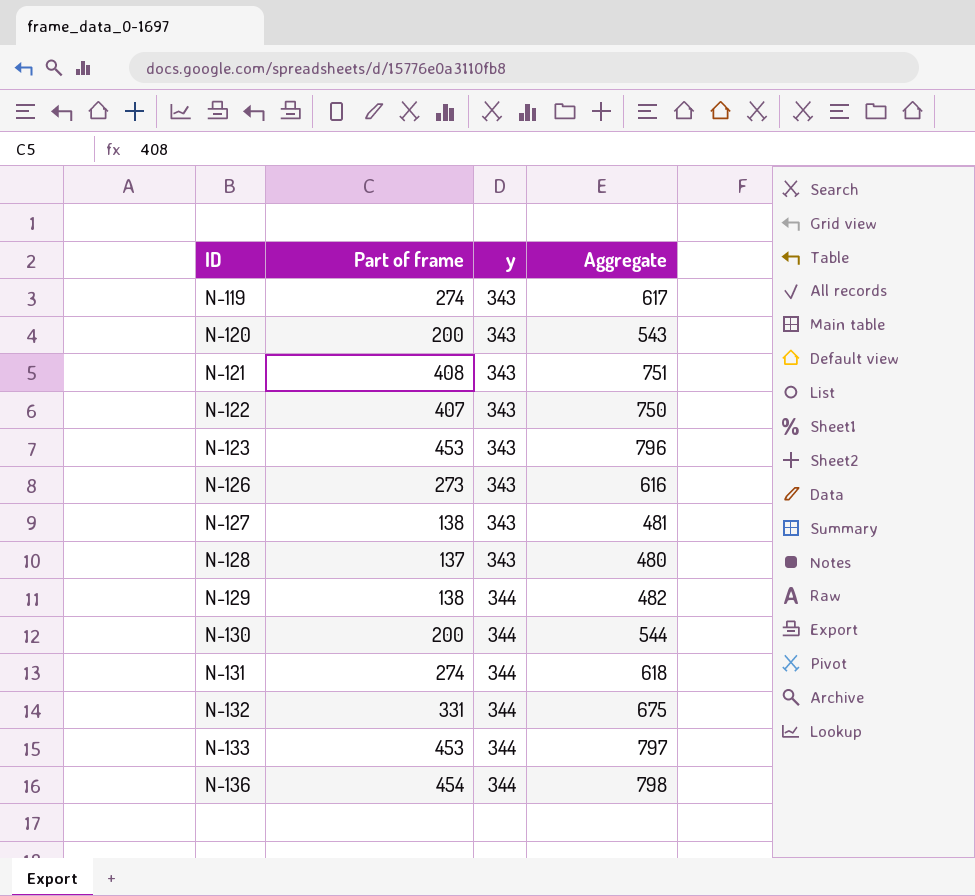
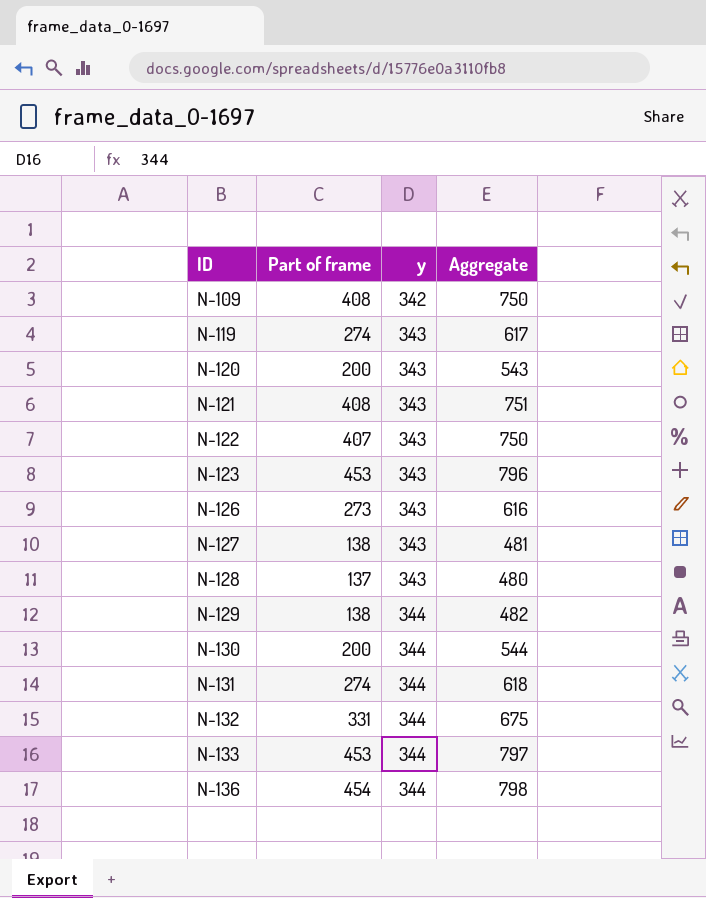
row N-109: none -> 408 | 342 | 750

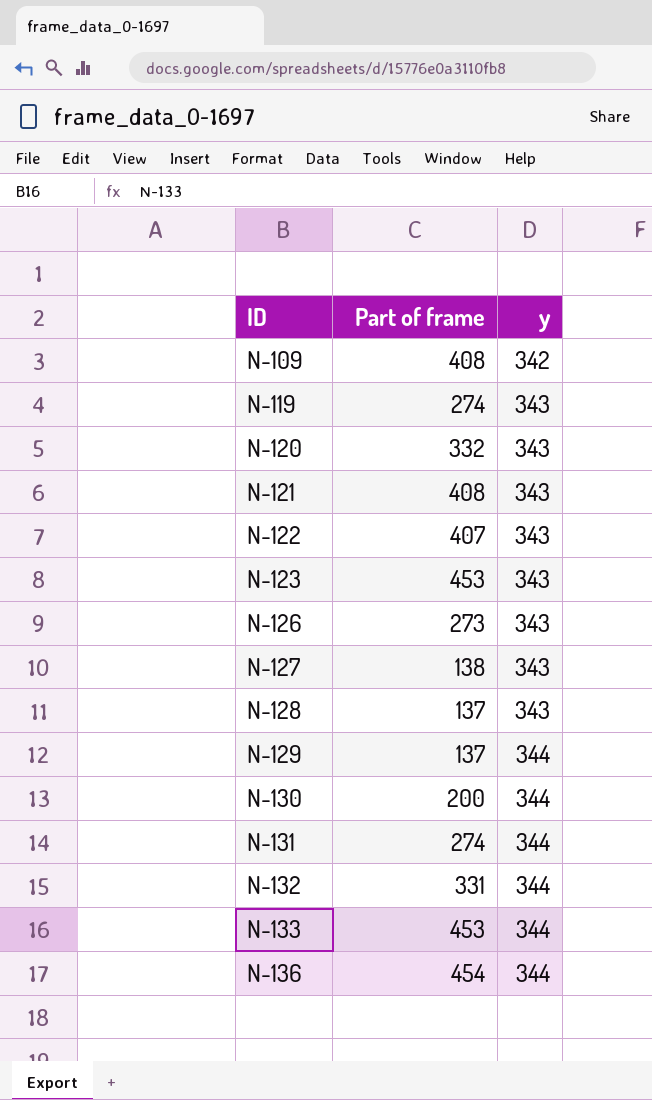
column Aggregate | formula: [Part of frame] + [y] -> none
N-120 | Part of frame: 200 -> 332
N-129 | Part of frame: 138 -> 137

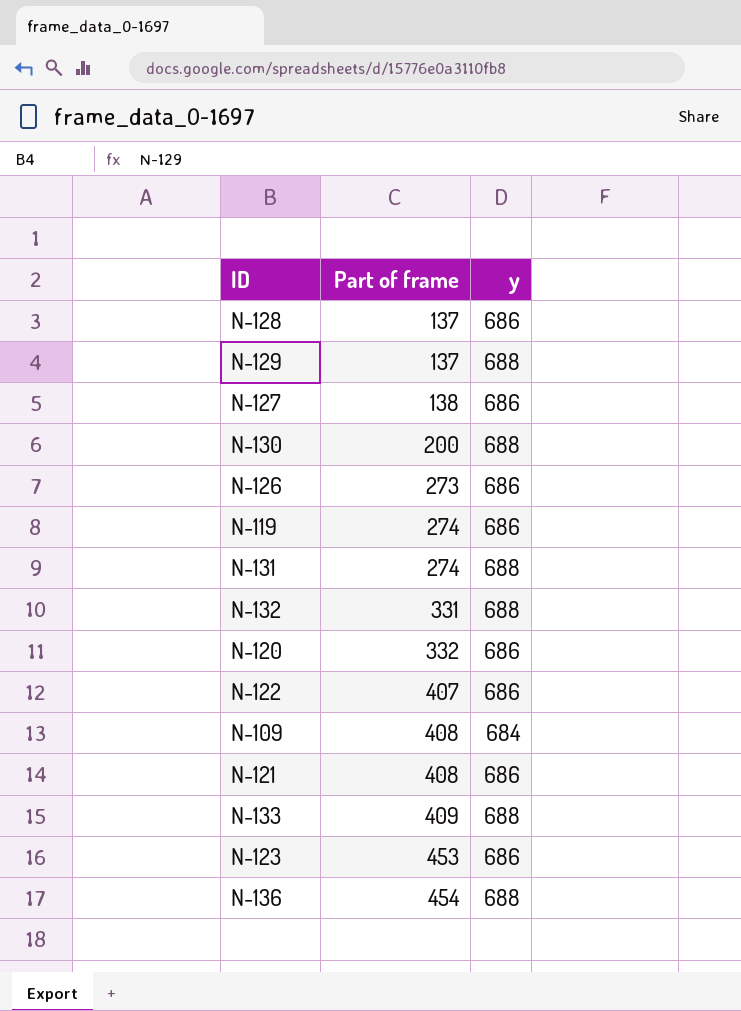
row order: ID ascending -> Part of frame ascending
N-128 | y: 343 -> 686
N-129 | y: 344 -> 688
N-127 | y: 343 -> 686
N-130 | y: 344 -> 688
N-126 | y: 343 -> 686
N-119 | y: 343 -> 686
N-131 | y: 344 -> 688
N-132 | y: 344 -> 688
N-120 | y: 343 -> 686
N-122 | y: 343 -> 686
N-109 | y: 342 -> 684
N-121 | y: 343 -> 686
N-133 | Part of frame: 453 -> 409
N-133 | y: 344 -> 688
N-123 | y: 343 -> 686
N-136 | y: 344 -> 688

